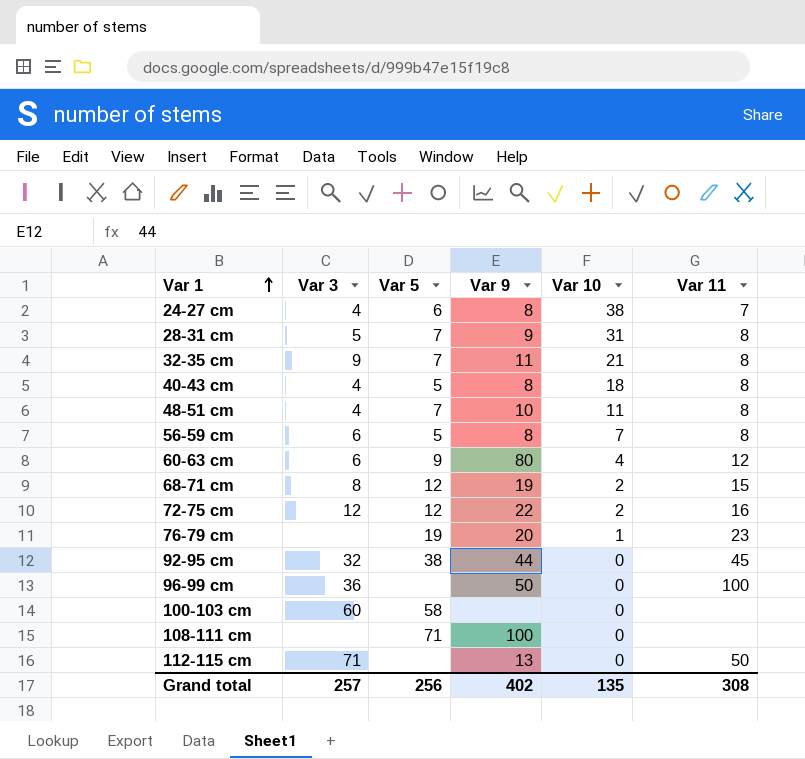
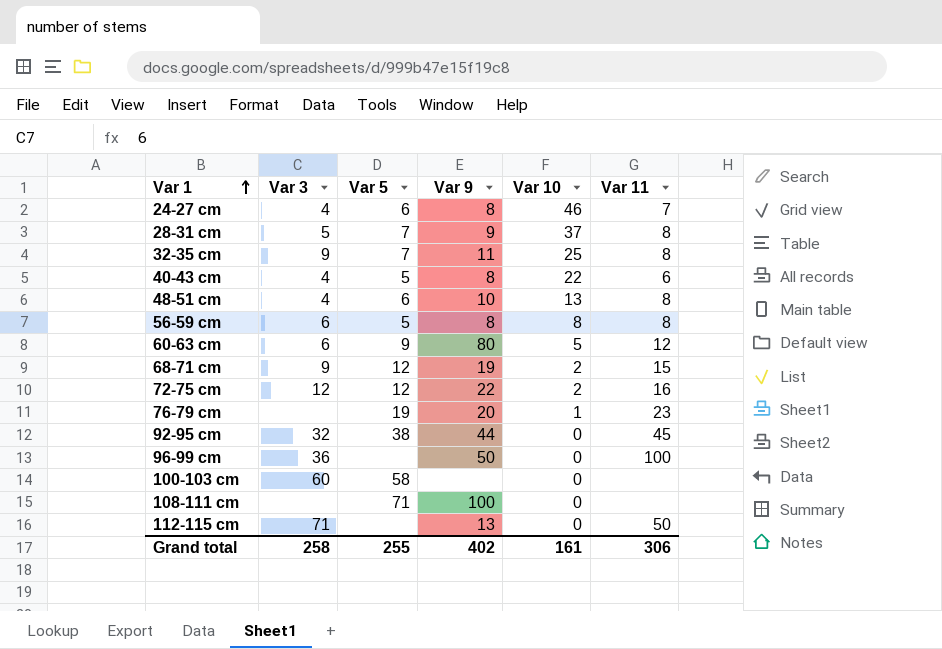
24-27 cm | Var 10: 38 -> 46
28-31 cm | Var 10: 31 -> 37
32-35 cm | Var 10: 21 -> 25
40-43 cm | Var 10: 18 -> 22
40-43 cm | Var 11: 8 -> 6
48-51 cm | Var 5: 7 -> 6
48-51 cm | Var 10: 11 -> 13
56-59 cm | Var 10: 7 -> 8
60-63 cm | Var 10: 4 -> 5
68-71 cm | Var 3: 8 -> 9
Grand total | Var 3: 257 -> 258
Grand total | Var 5: 256 -> 255
Grand total | Var 10: 135 -> 161
Grand total | Var 11: 308 -> 306

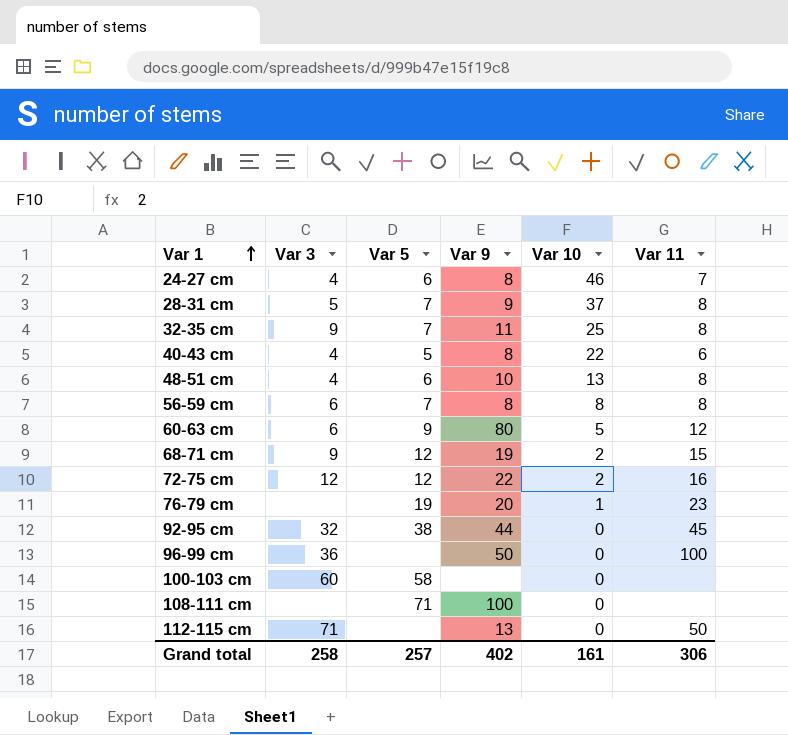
56-59 cm | Var 5: 5 -> 7
Grand total | Var 5: 255 -> 257

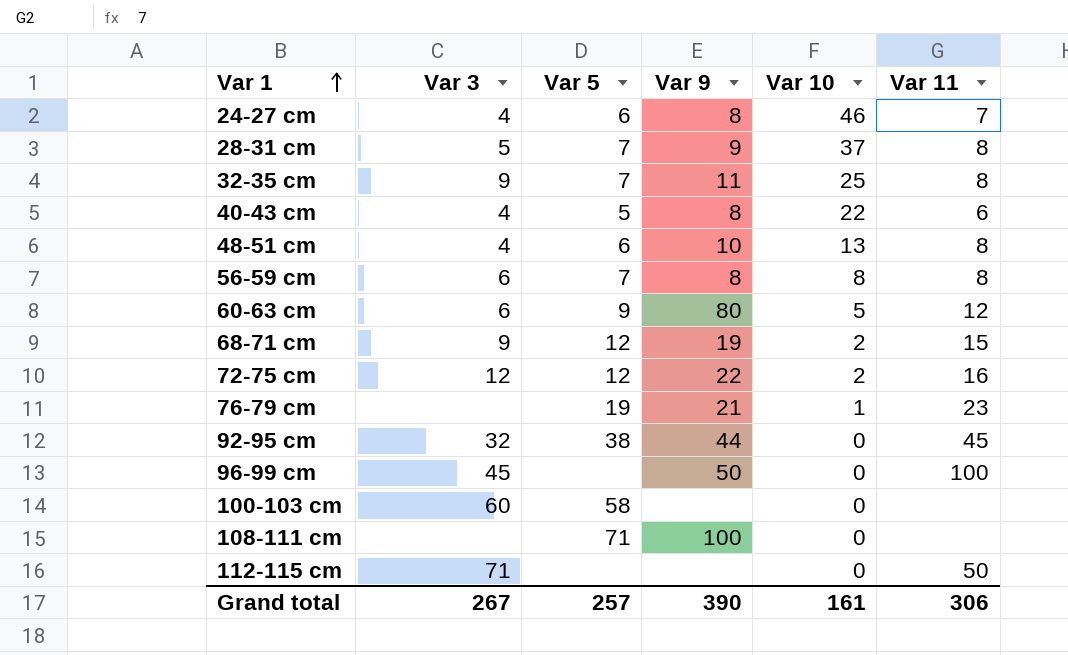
76-79 cm | Var 9: 20 -> 21
96-99 cm | Var 3: 36 -> 45
112-115 cm | Var 9: 13 -> none
Grand total | Var 3: 258 -> 267
Grand total | Var 9: 402 -> 390

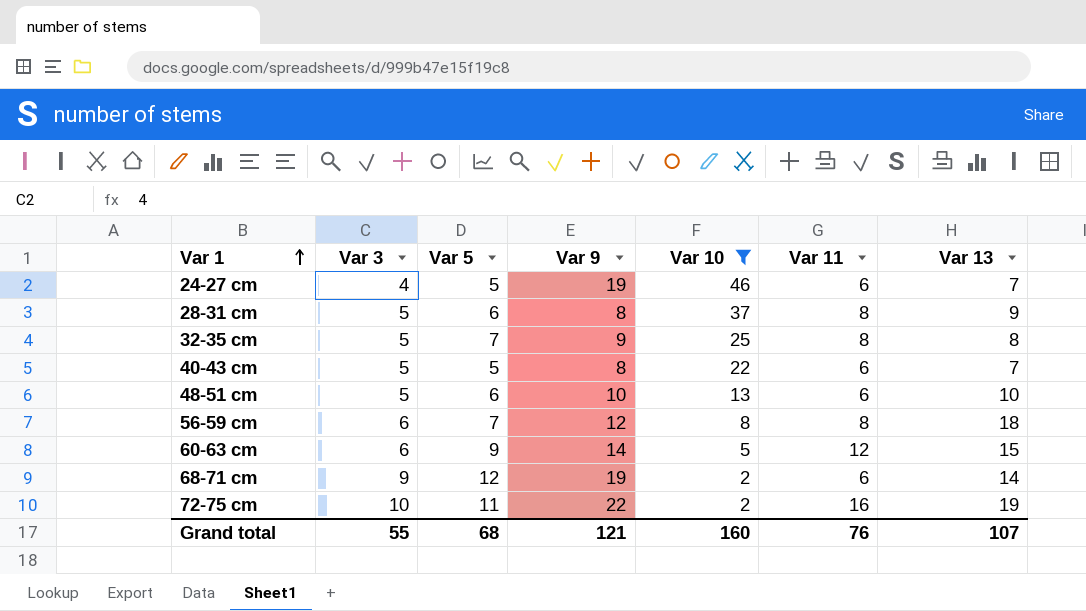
filter: none -> Var 10 >= 2
column Var 13 | position: none -> 7
24-27 cm | Var 5: 6 -> 5
24-27 cm | Var 9: 8 -> 19
24-27 cm | Var 11: 7 -> 6
28-31 cm | Var 5: 7 -> 6
28-31 cm | Var 9: 9 -> 8
32-35 cm | Var 3: 9 -> 5
32-35 cm | Var 9: 11 -> 9
40-43 cm | Var 3: 4 -> 5
48-51 cm | Var 3: 4 -> 5
48-51 cm | Var 11: 8 -> 6
56-59 cm | Var 9: 8 -> 12
60-63 cm | Var 9: 80 -> 14
68-71 cm | Var 11: 15 -> 6
72-75 cm | Var 3: 12 -> 10
72-75 cm | Var 5: 12 -> 11
Grand total | Var 3: 267 -> 55
Grand total | Var 5: 257 -> 68
Grand total | Var 9: 390 -> 121
Grand total | Var 10: 161 -> 160
Grand total | Var 11: 306 -> 76

